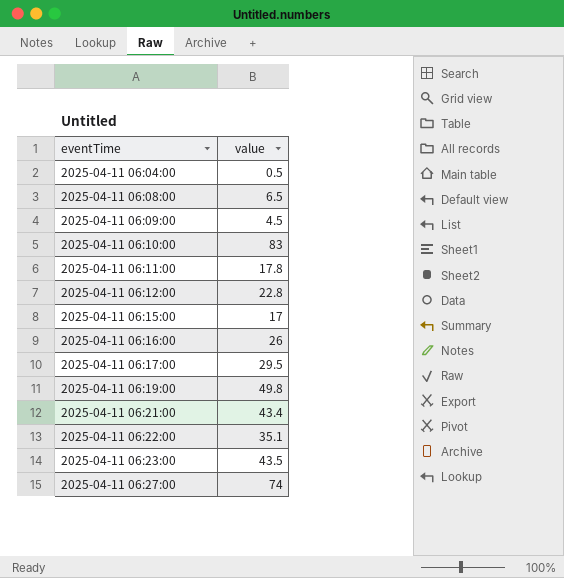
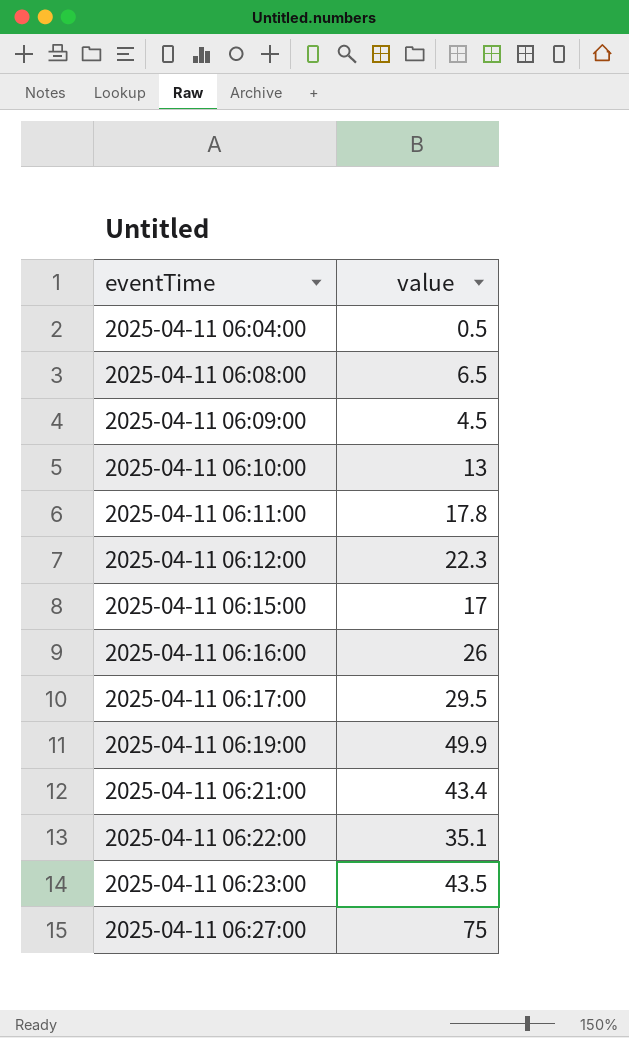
2025-04-11 06:10:00 | value: 83 -> 13
2025-04-11 06:12:00 | value: 22.8 -> 22.3
2025-04-11 06:19:00 | value: 49.8 -> 49.9
2025-04-11 06:27:00 | value: 74 -> 75

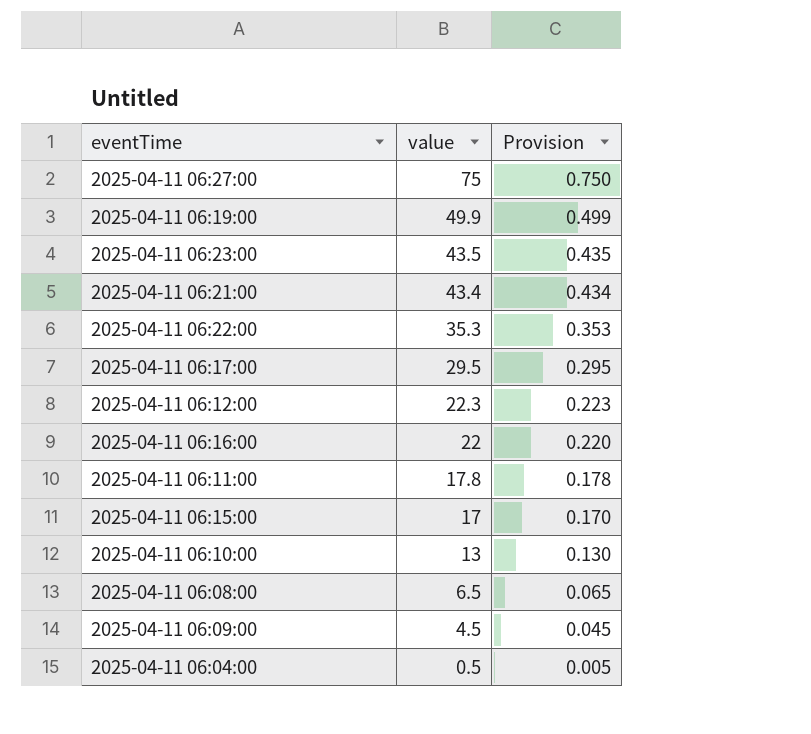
row order: eventTime ascending -> value descending
column Provision | formula: none -> [value] * 0.01
2025-04-11 06:22:00 | value: 35.1 -> 35.3
2025-04-11 06:16:00 | value: 26 -> 22

